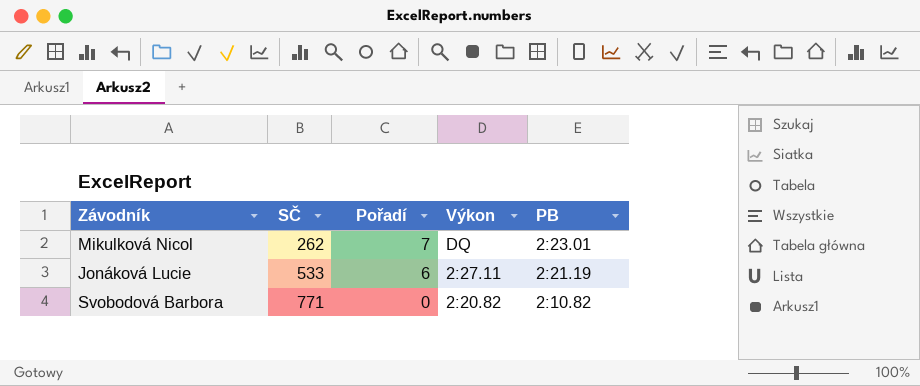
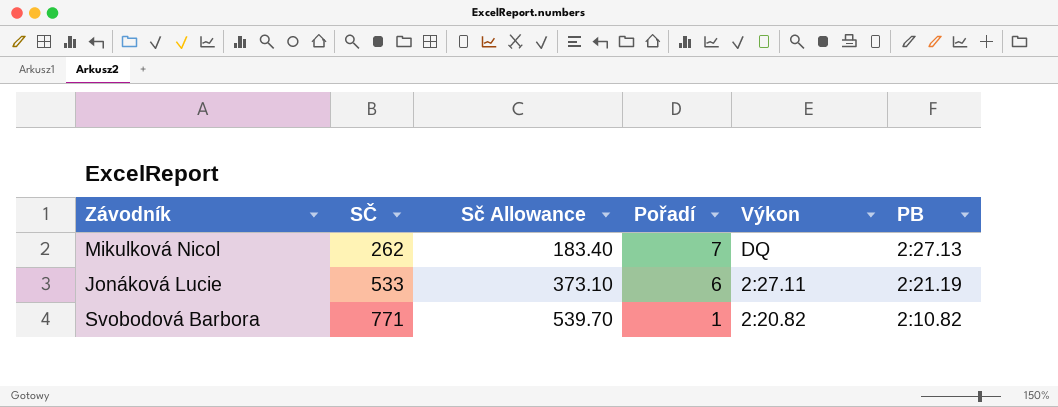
column Sč Allowance | formula: none -> [SČ] * 0.7
Mikulková Nicol | PB: 2:23.01 -> 2:27.13
Svobodová Barbora | Pořadí: 0 -> 1

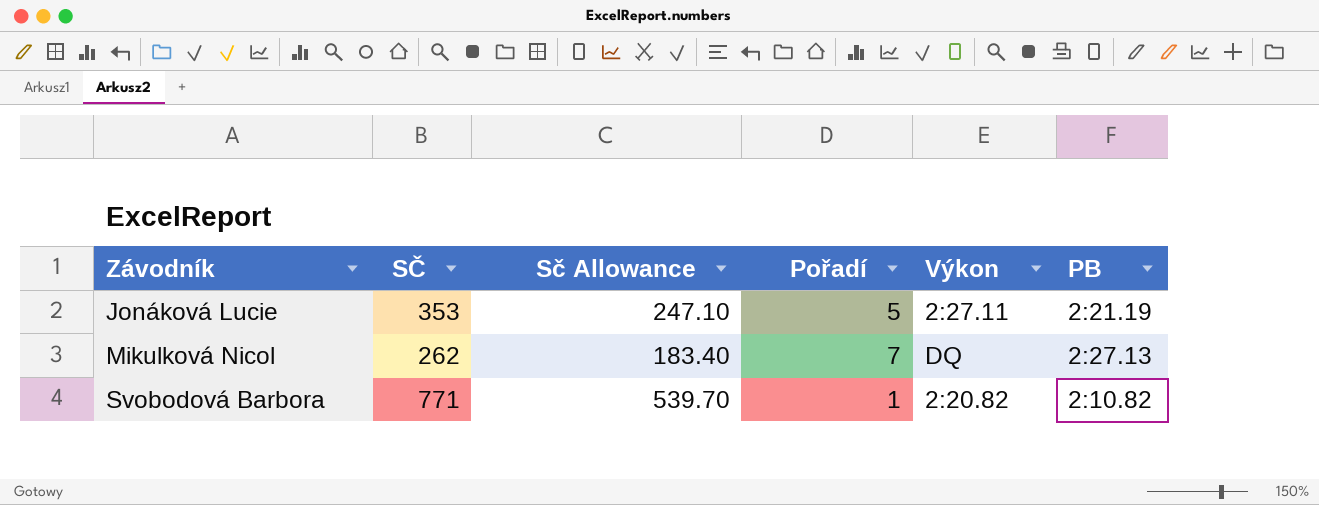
row order: SČ ascending -> Závodník ascending
Jonáková Lucie | SČ: 533 -> 353
Jonáková Lucie | Sč Allowance: 373.10 -> 247.10
Jonáková Lucie | Pořadí: 6 -> 5

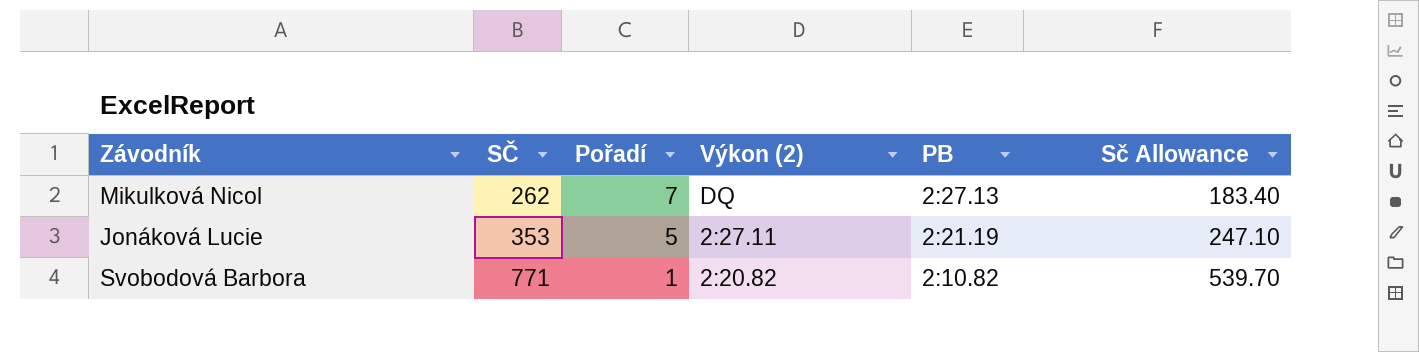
row order: Závodník ascending -> SČ ascending
column name: Výkon -> Výkon (2)
column Sč Allowance | position: 3 -> 6

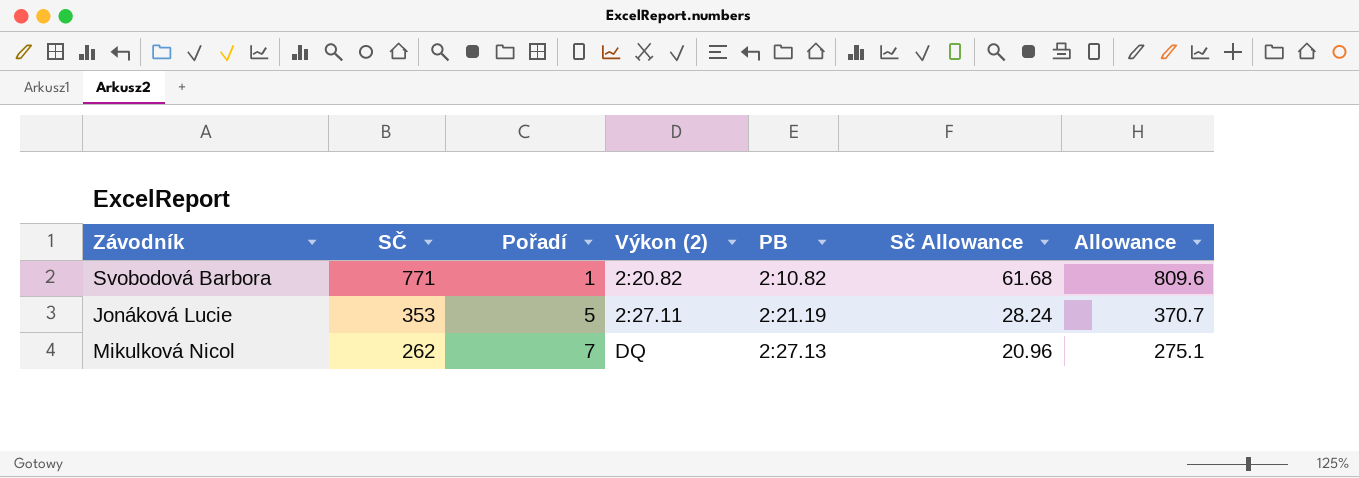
row order: SČ ascending -> SČ descending
column Sč Allowance | formula: [SČ] * 0.7 -> [SČ] * 0.08
column Allowance | formula: none -> [SČ] * 1.05

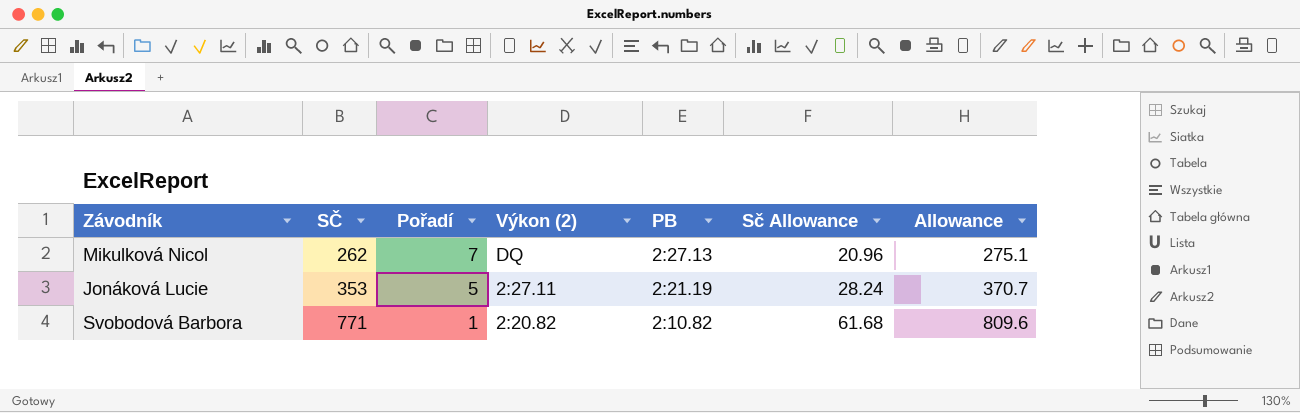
row order: SČ descending -> SČ ascending

